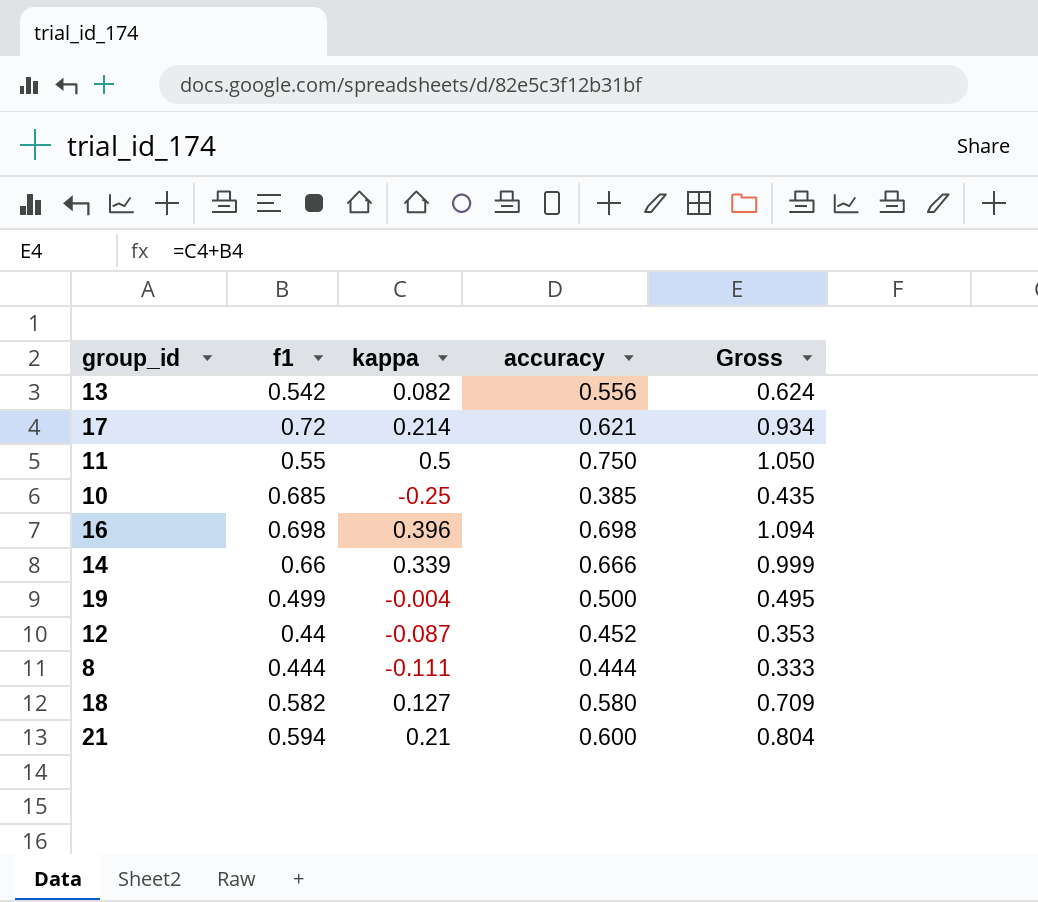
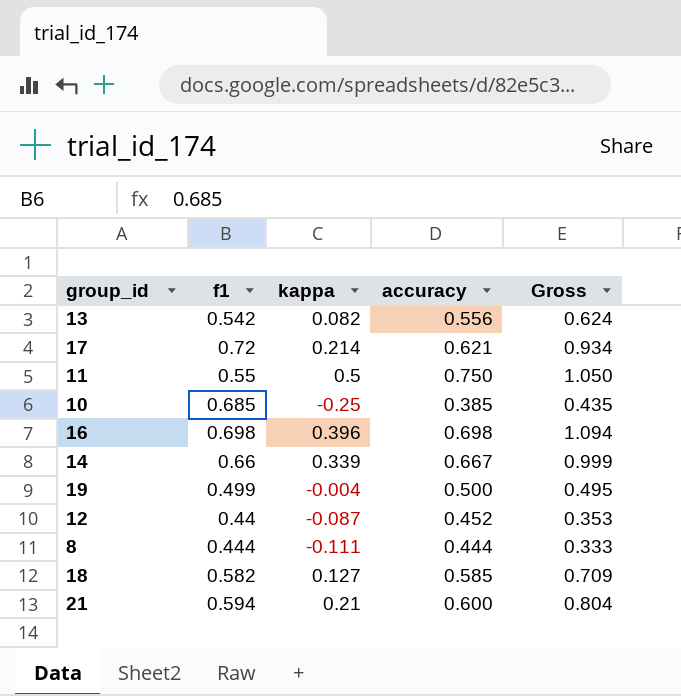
14 | accuracy: 0.666 -> 0.667
18 | accuracy: 0.580 -> 0.585

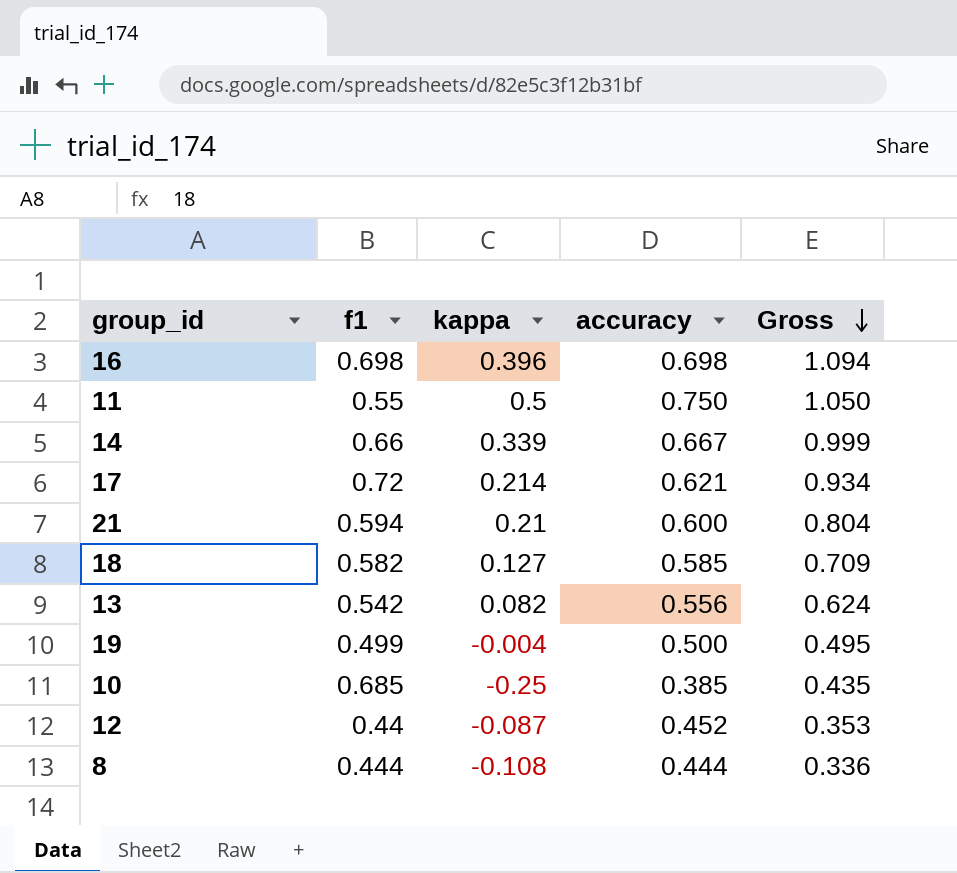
row order: none -> Gross descending
8 | kappa: -0.111 -> -0.108
8 | Gross: 0.333 -> 0.336

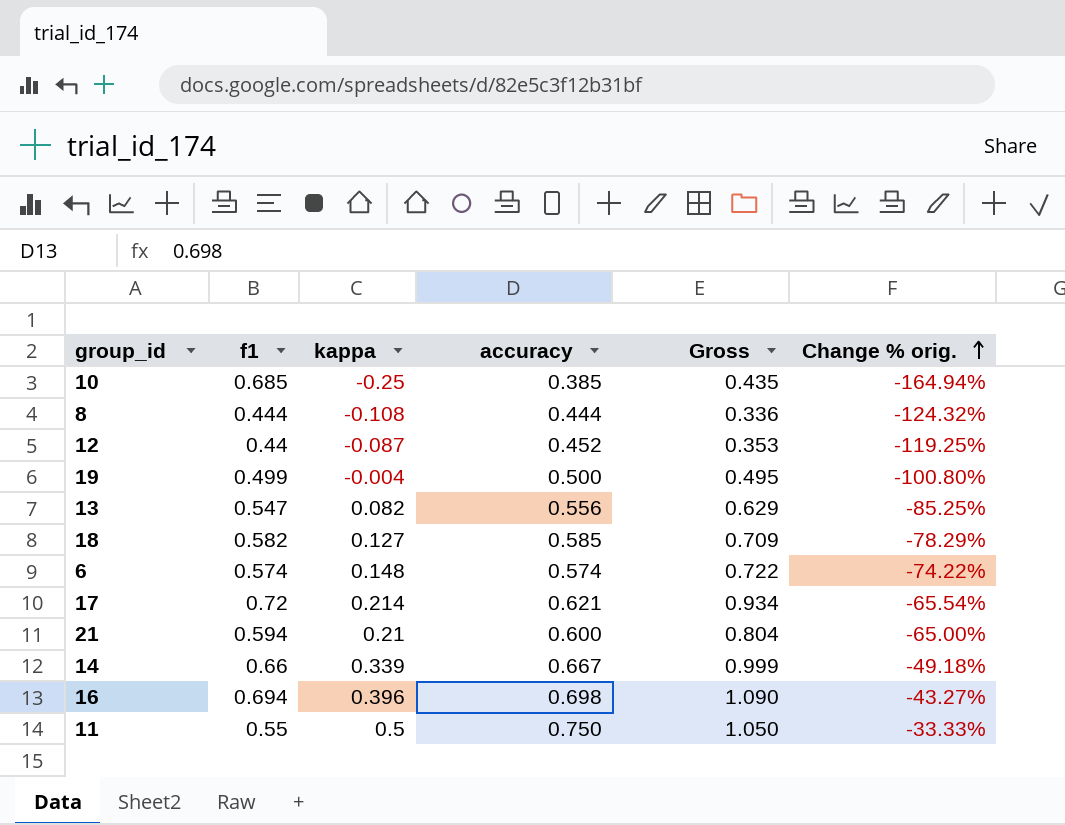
row order: Gross descending -> Change % orig. ascending
column Change % orig. | formula: none -> ([kappa] - [accuracy]) / [accuracy]
13 | f1: 0.542 -> 0.547
13 | Gross: 0.624 -> 0.629
row 6: none -> 0.574 | 0.148 | 0.574 | 0.722 | -74.22%
16 | f1: 0.698 -> 0.694
16 | Gross: 1.094 -> 1.090

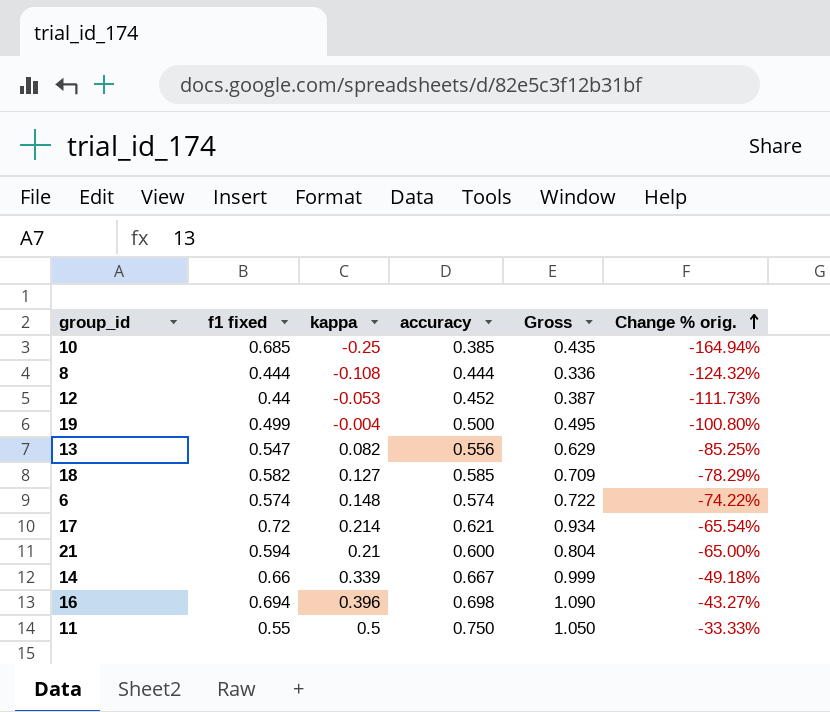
column name: f1 -> f1 fixed
12 | kappa: -0.087 -> -0.053
12 | Gross: 0.353 -> 0.387
12 | Change % orig.: -119.25% -> -111.73%

